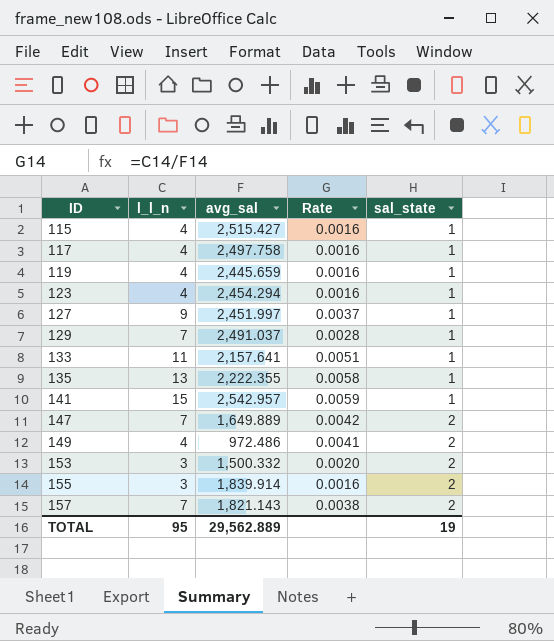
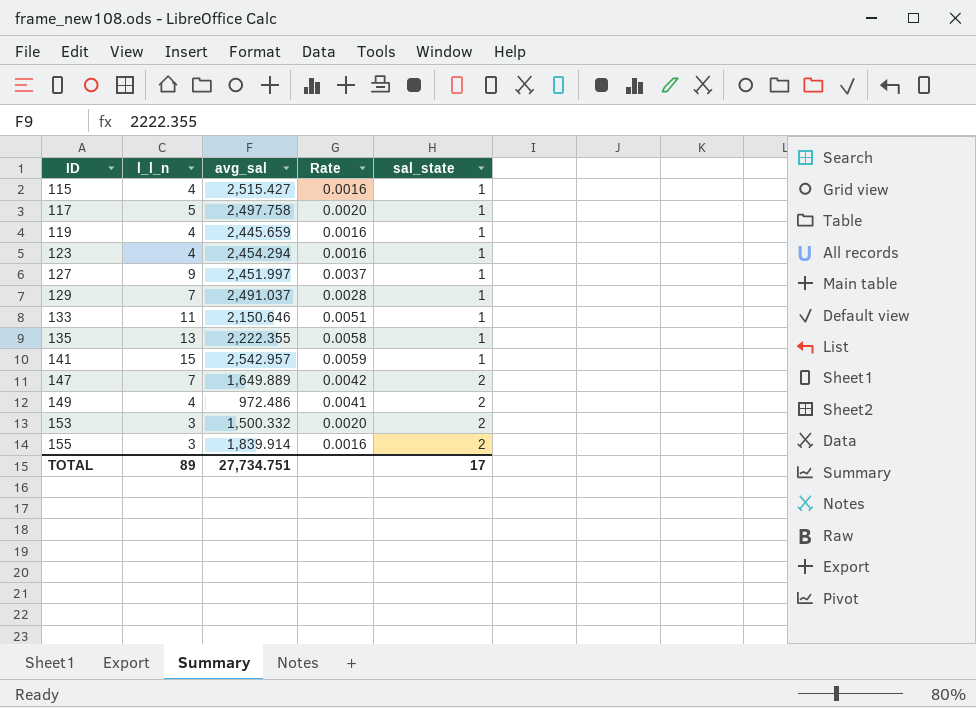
row 157: 7 | 1,821.143 | 0.0038 | 2 -> none
117 | l_l_n: 4 -> 5
117 | Rate: 0.0016 -> 0.0020
133 | avg_sal: 2,157.641 -> 2,150.646
TOTAL | l_l_n: 95 -> 89
TOTAL | avg_sal: 29,562.889 -> 27,734.751
TOTAL | sal_state: 19 -> 17

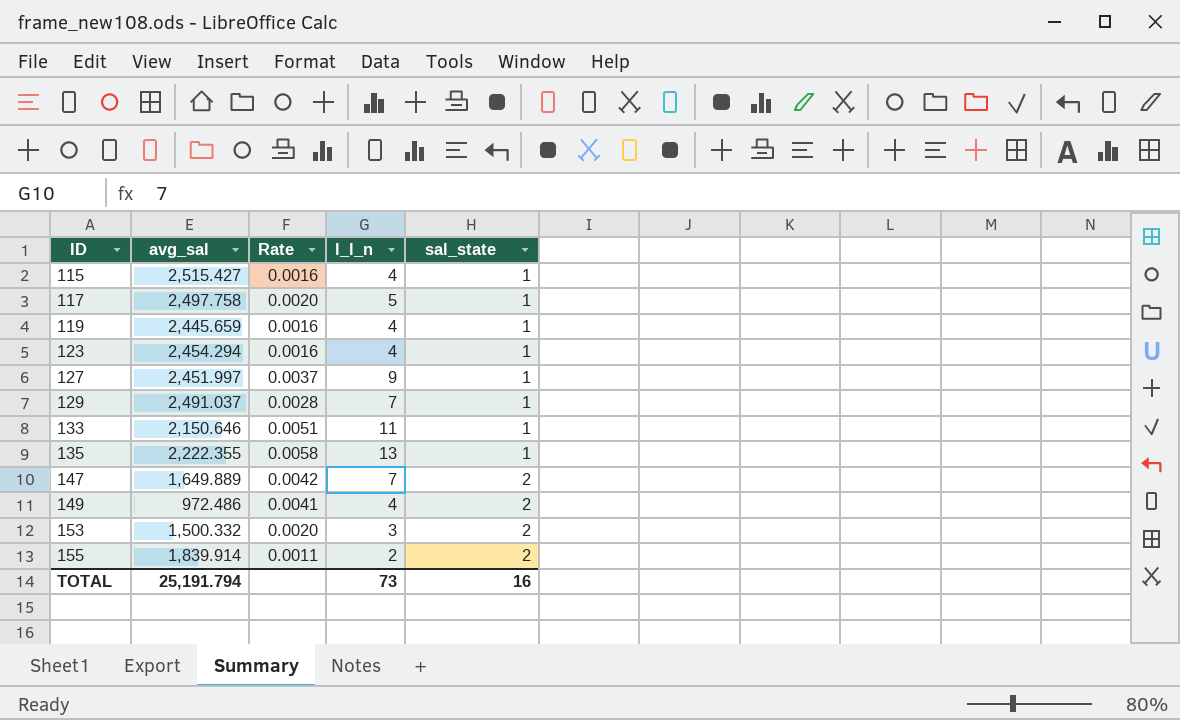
column l_l_n | position: 2 -> 4
row 141: 15 | 2,542.957 | 0.0059 | 1 -> none
155 | Rate: 0.0016 -> 0.0011
155 | l_l_n: 3 -> 2
TOTAL | avg_sal: 27,734.751 -> 25,191.794
TOTAL | l_l_n: 89 -> 73
TOTAL | sal_state: 17 -> 16

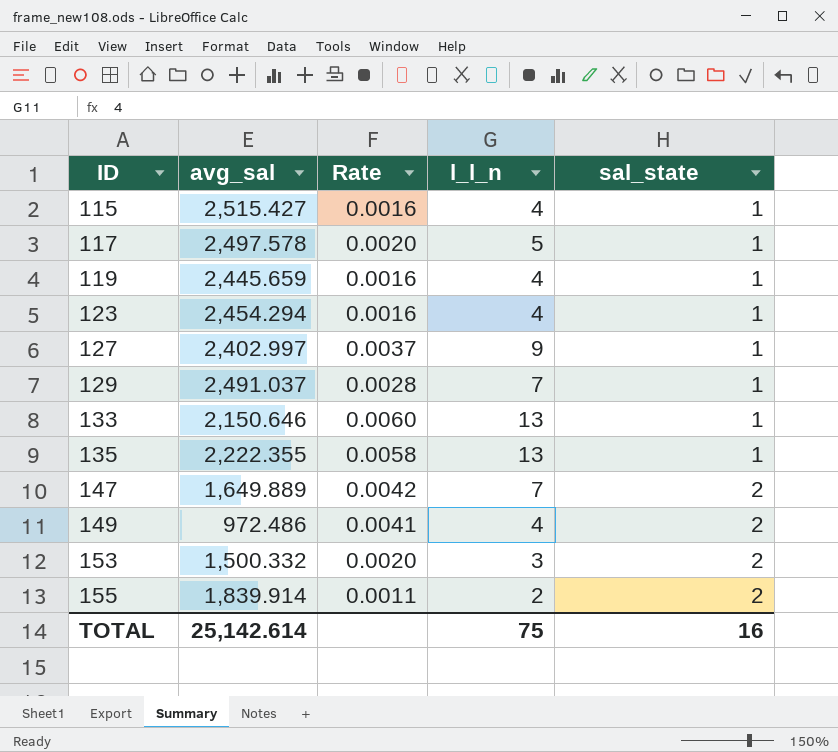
117 | avg_sal: 2,497.758 -> 2,497.578
127 | avg_sal: 2,451.997 -> 2,402.997
133 | Rate: 0.0051 -> 0.0060
133 | l_l_n: 11 -> 13
TOTAL | avg_sal: 25,191.794 -> 25,142.614
TOTAL | l_l_n: 73 -> 75

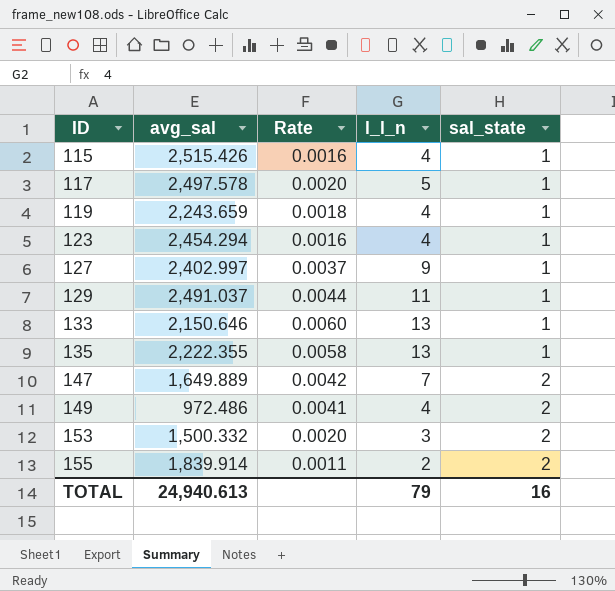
115 | avg_sal: 2,515.427 -> 2,515.426
119 | avg_sal: 2,445.659 -> 2,243.659
119 | Rate: 0.0016 -> 0.0018
129 | Rate: 0.0028 -> 0.0044
129 | l_l_n: 7 -> 11
TOTAL | avg_sal: 25,142.614 -> 24,940.613
TOTAL | l_l_n: 75 -> 79

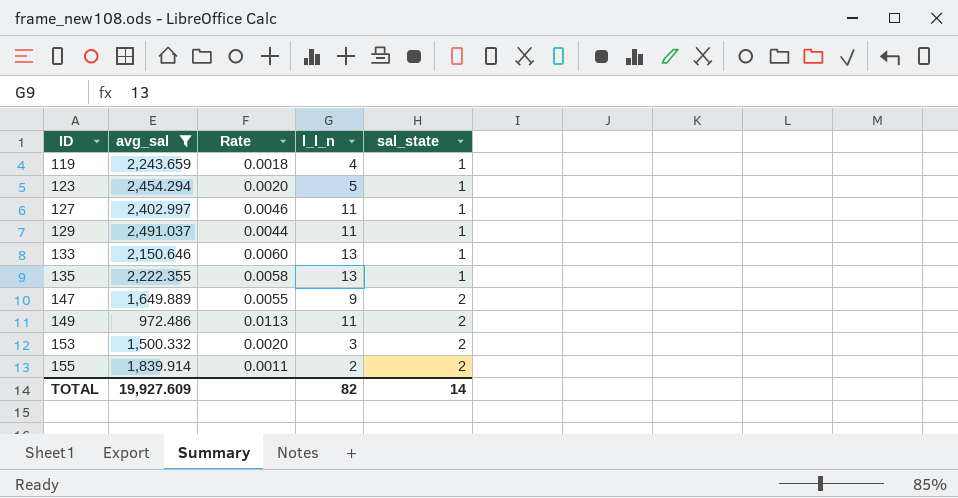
filter: none -> avg_sal <= 2,491.037
123 | Rate: 0.0016 -> 0.0020
123 | l_l_n: 4 -> 5
127 | Rate: 0.0037 -> 0.0046
127 | l_l_n: 9 -> 11
147 | Rate: 0.0042 -> 0.0055
147 | l_l_n: 7 -> 9
149 | Rate: 0.0041 -> 0.0113
149 | l_l_n: 4 -> 11
TOTAL | avg_sal: 24,940.613 -> 19,927.609
TOTAL | l_l_n: 79 -> 82
TOTAL | sal_state: 16 -> 14

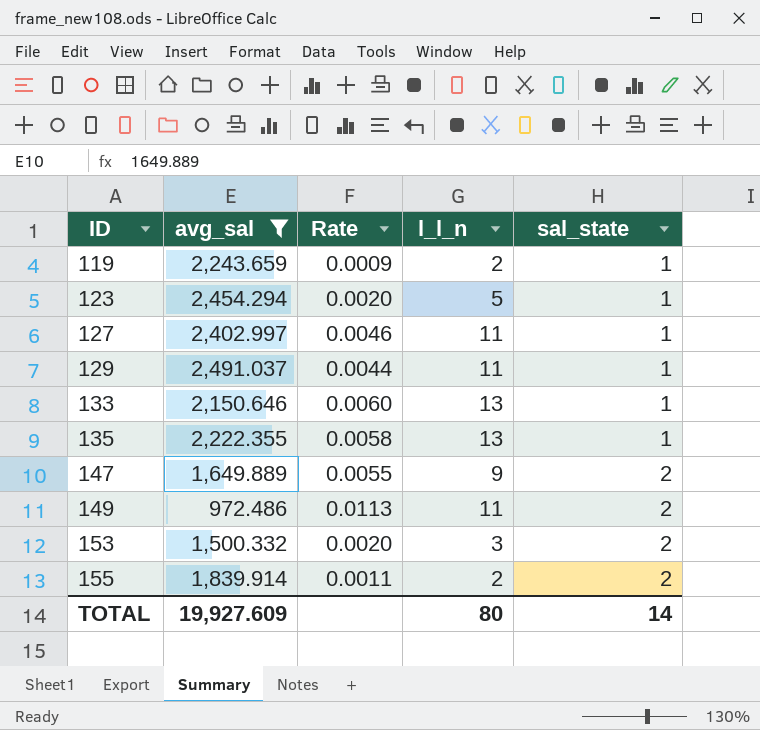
119 | Rate: 0.0018 -> 0.0009
119 | l_l_n: 4 -> 2
TOTAL | l_l_n: 82 -> 80

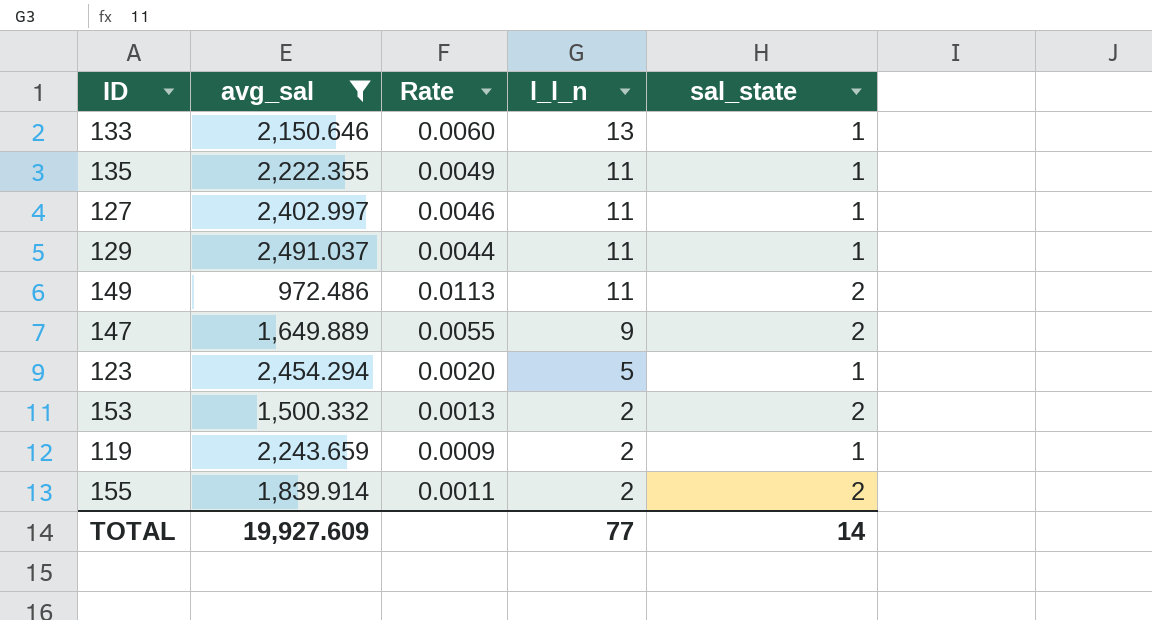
row order: ID ascending -> l_l_n descending
135 | Rate: 0.0058 -> 0.0049
135 | l_l_n: 13 -> 11
153 | Rate: 0.0020 -> 0.0013
153 | l_l_n: 3 -> 2
TOTAL | l_l_n: 80 -> 77

